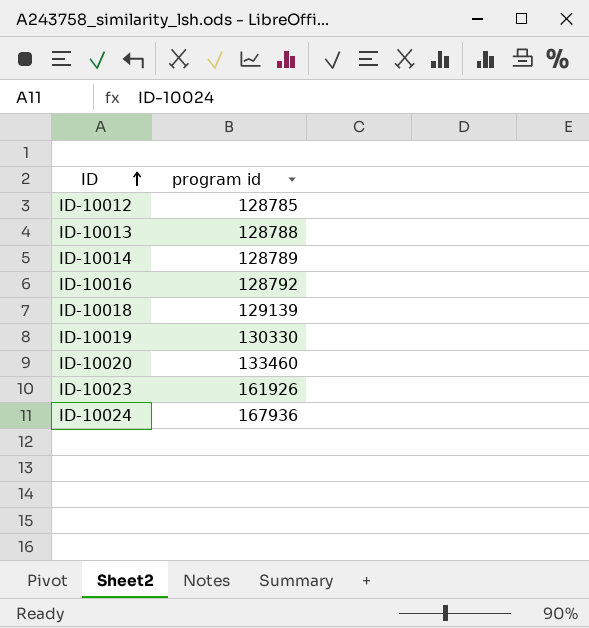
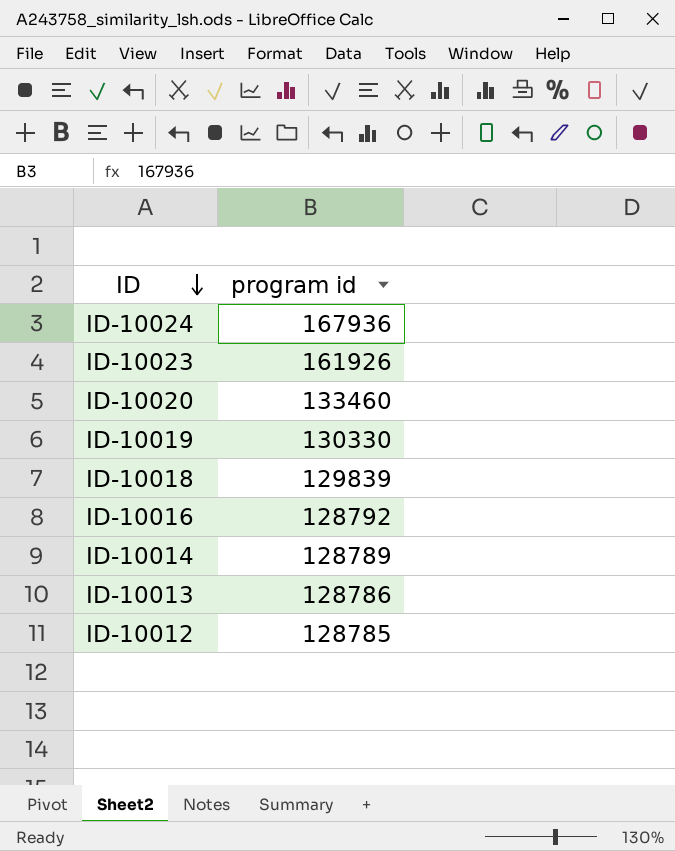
row order: ID ascending -> ID descending
ID-10018 | program id: 129139 -> 129839
ID-10013 | program id: 128788 -> 128786

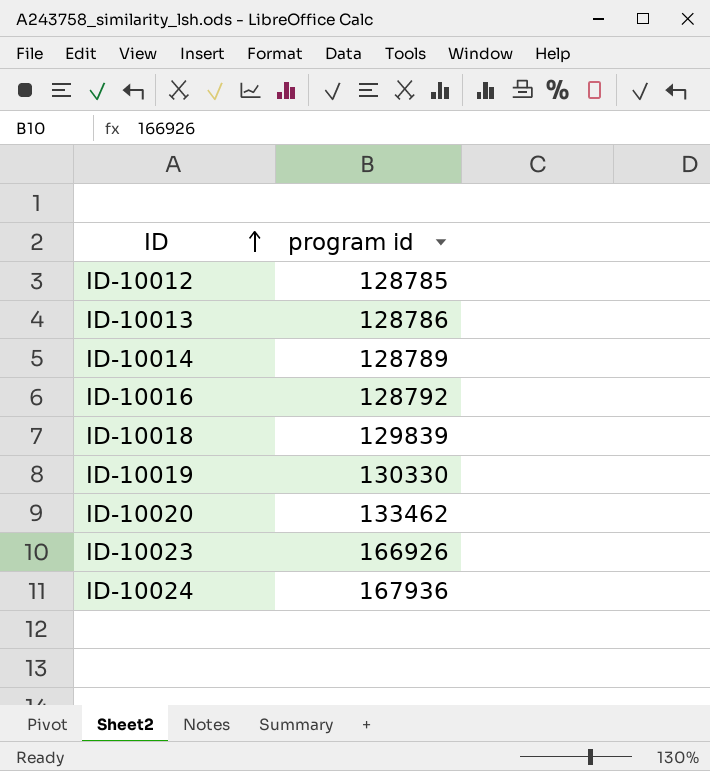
row order: ID descending -> ID ascending
ID-10020 | program id: 133460 -> 133462
ID-10023 | program id: 161926 -> 166926

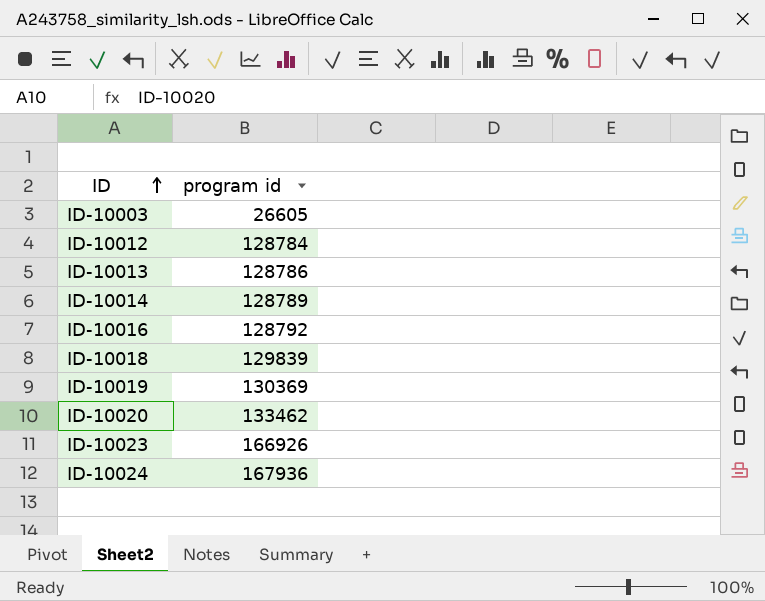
row ID-10003: none -> 26605
ID-10012 | program id: 128785 -> 128784
ID-10019 | program id: 130330 -> 130369

